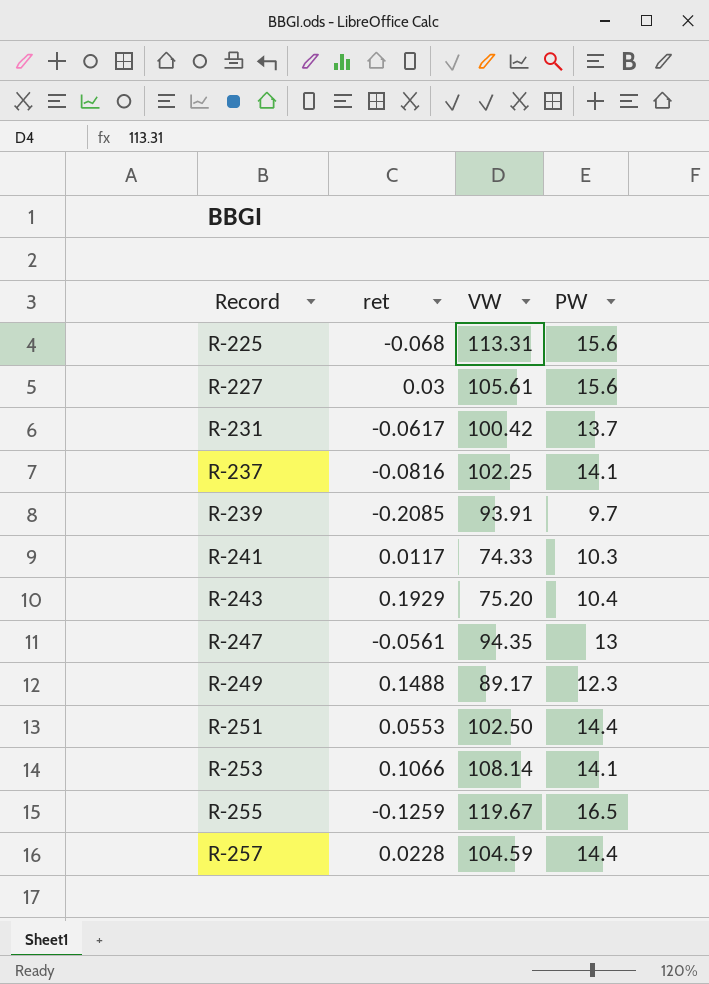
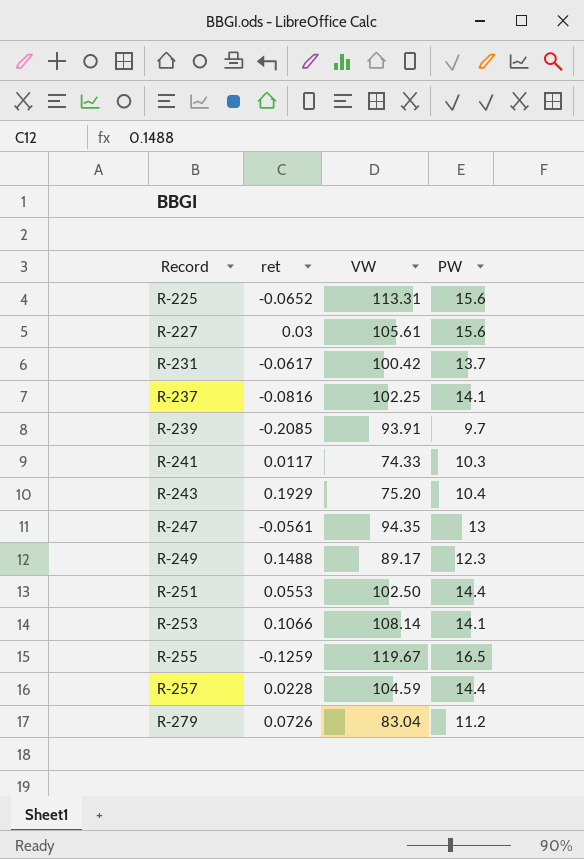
R-225 | ret: -0.068 -> -0.0652
row R-279: none -> 0.0726 | 83.04 | 11.2

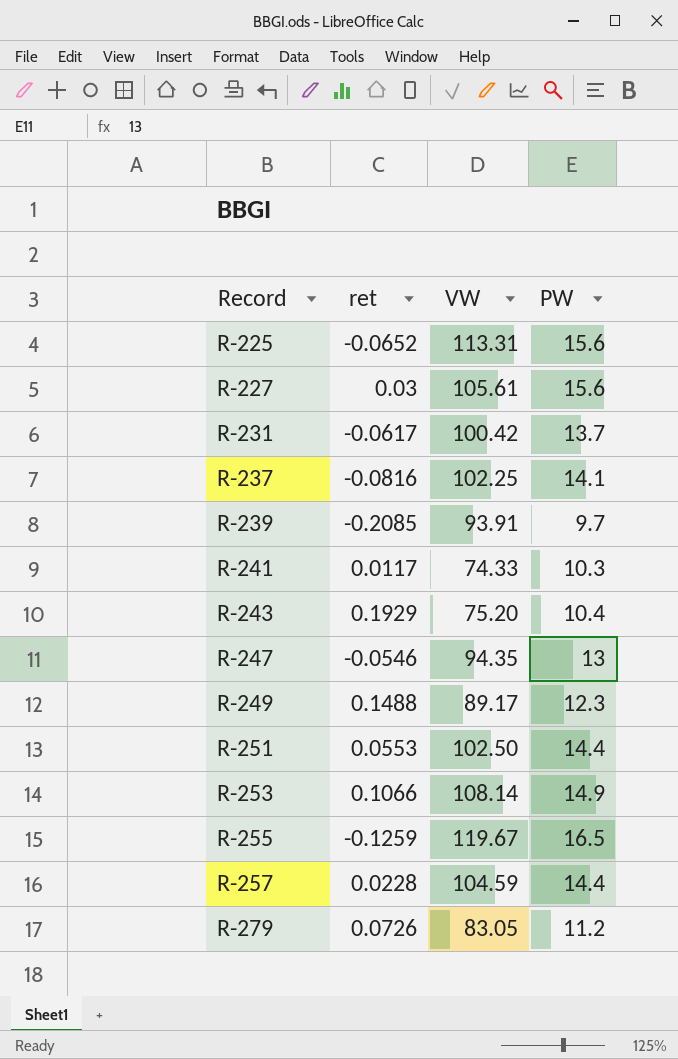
R-247 | ret: -0.0561 -> -0.0546
R-253 | PW: 14.1 -> 14.9
R-279 | VW: 83.04 -> 83.05

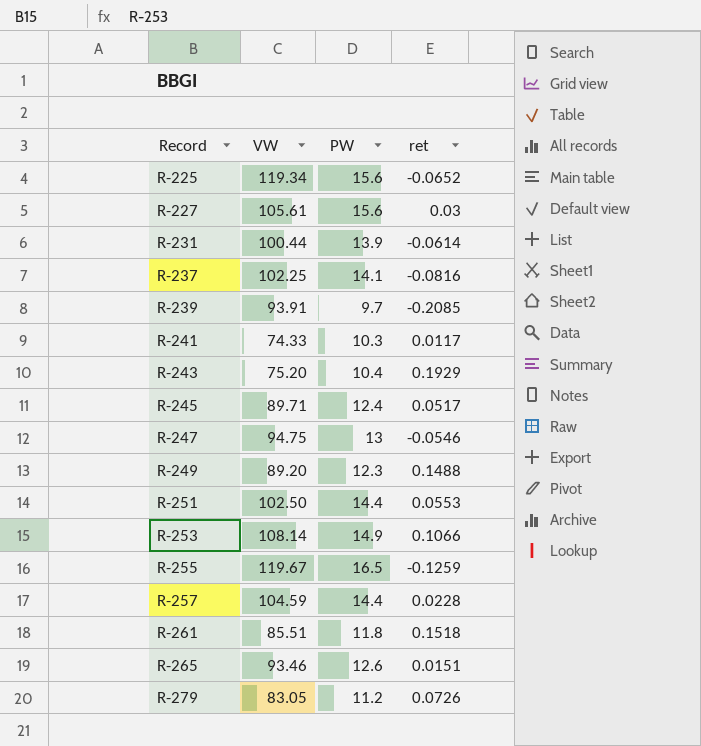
column ret | position: 2 -> 4
R-225 | VW: 113.31 -> 119.34
R-231 | VW: 100.42 -> 100.44
R-231 | PW: 13.7 -> 13.9
R-231 | ret: -0.0617 -> -0.0614
row R-245: none -> 89.71 | 12.4 | 0.0517
R-247 | VW: 94.35 -> 94.75
R-249 | VW: 89.17 -> 89.20
row R-261: none -> 85.51 | 11.8 | 0.1518
row R-265: none -> 93.46 | 12.6 | 0.0151

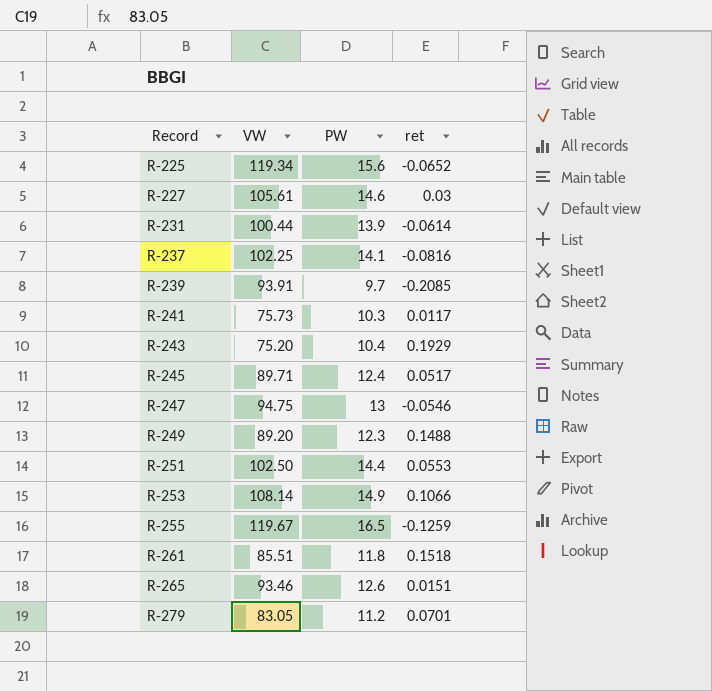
row R-257: 104.59 | 14.4 | 0.0228 -> none
R-227 | PW: 15.6 -> 14.6
R-241 | VW: 74.33 -> 75.73
R-279 | ret: 0.0726 -> 0.0701

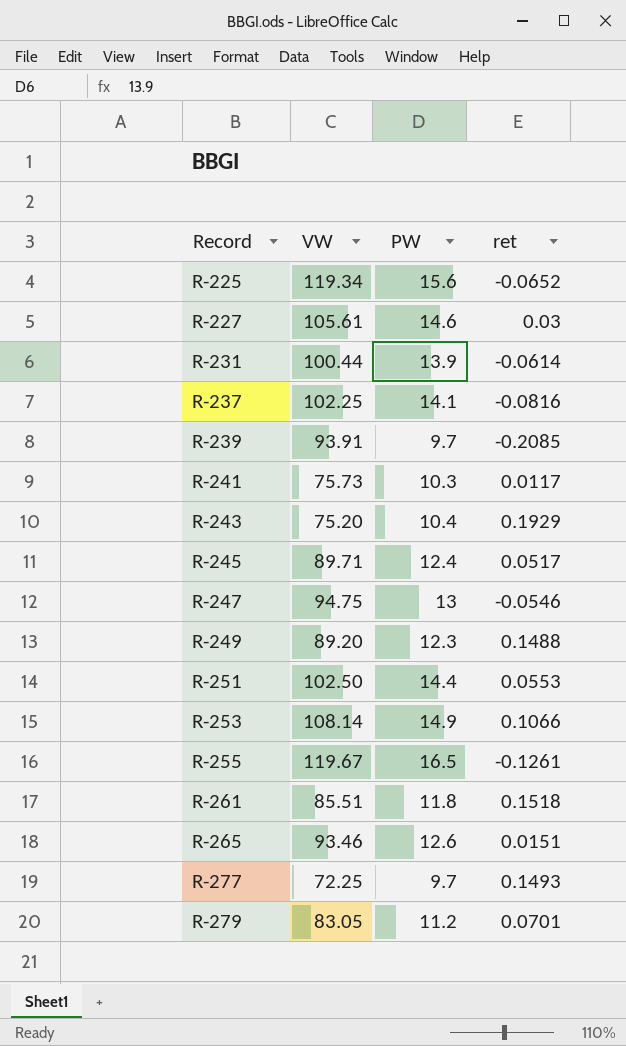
R-255 | ret: -0.1259 -> -0.1261
row R-277: none -> 72.25 | 9.7 | 0.1493

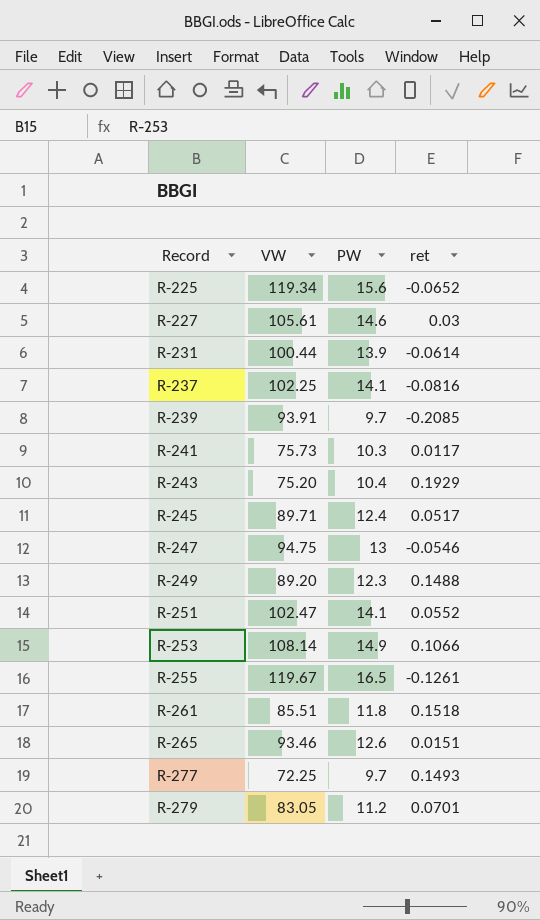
R-251 | VW: 102.50 -> 102.47
R-251 | PW: 14.4 -> 14.1
R-251 | ret: 0.0553 -> 0.0552

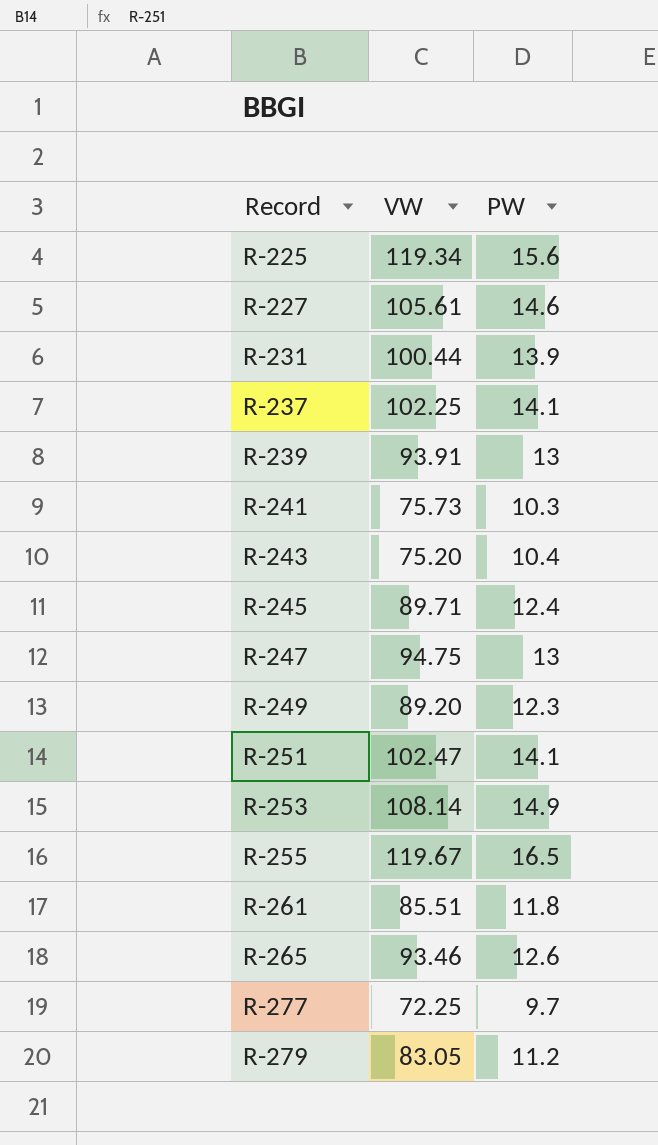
column ret | position: 4 -> none
R-239 | PW: 9.7 -> 13

